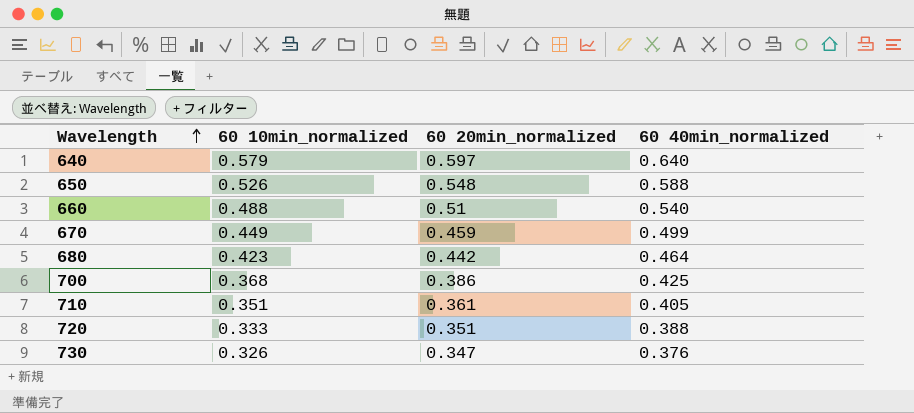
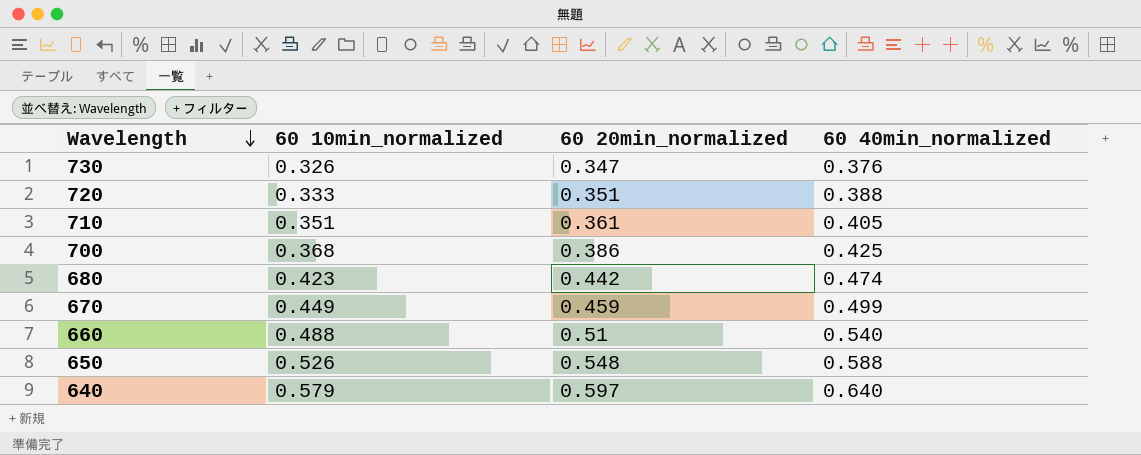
row order: Wavelength ascending -> Wavelength descending
680 | 60 40min_normalized: 0.464 -> 0.474

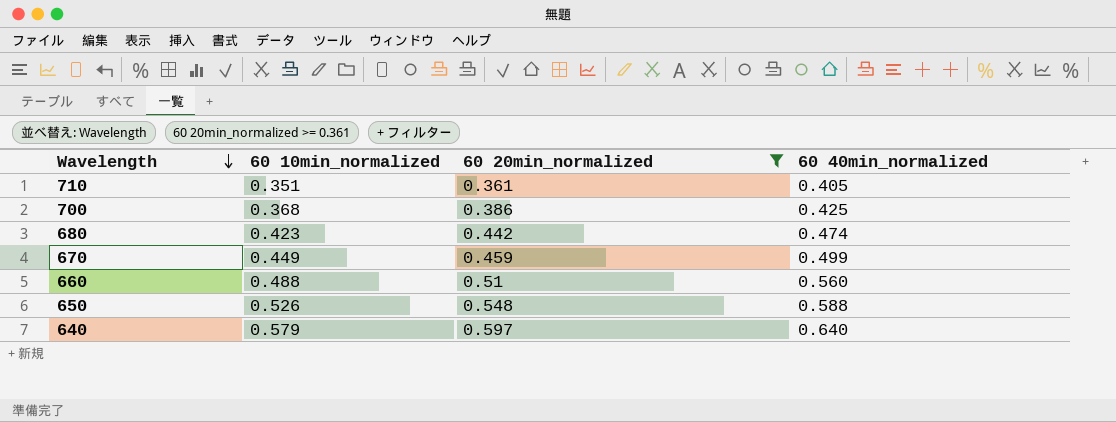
filter: none -> 60 20min_normalized >= 0.361
660 | 60 40min_normalized: 0.540 -> 0.560

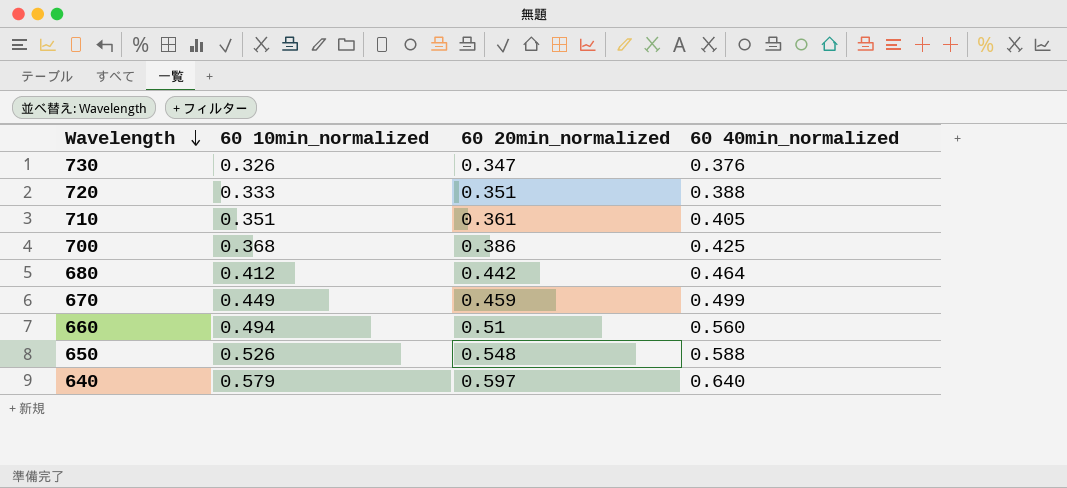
filter: 60 20min_normalized >= 0.361 -> none
680 | 60 10min_normalized: 0.423 -> 0.412
680 | 60 40min_normalized: 0.474 -> 0.464
660 | 60 10min_normalized: 0.488 -> 0.494

